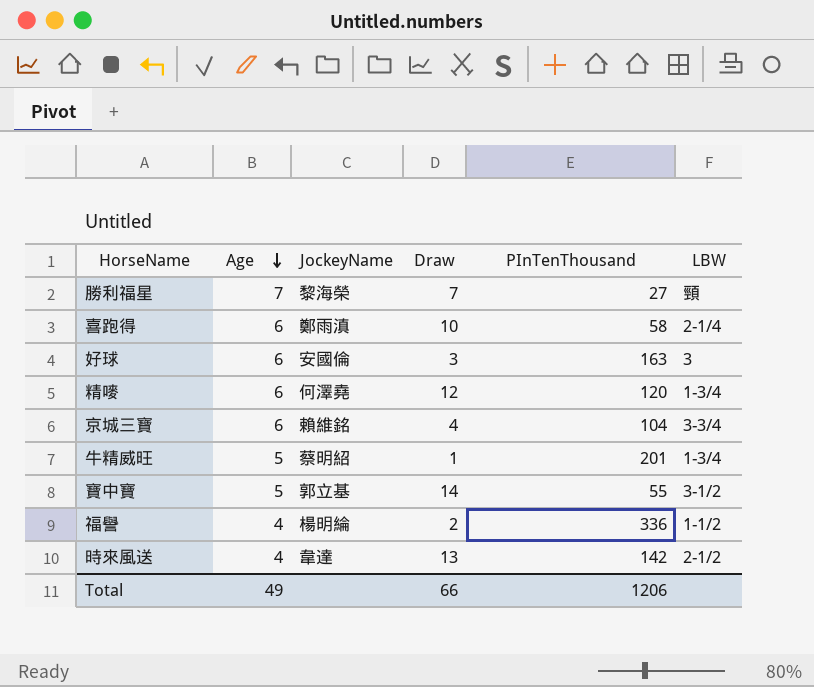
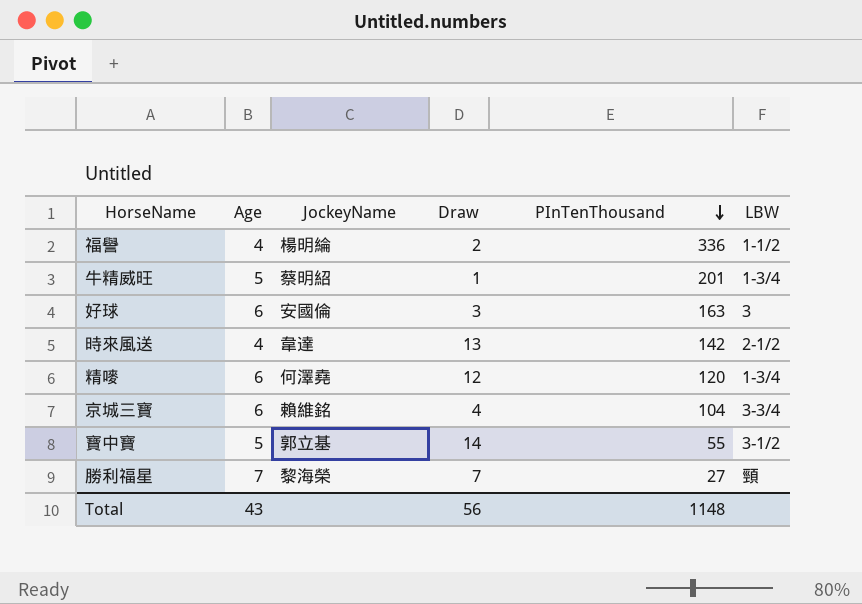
row order: Age descending -> PInTenThousand descending
row 喜跑得: 6 | 鄭雨滇 | 10 | 58 | 2-1/4 -> none
Total | Age: 49 -> 43
Total | Draw: 66 -> 56
Total | PInTenThousand: 1206 -> 1148

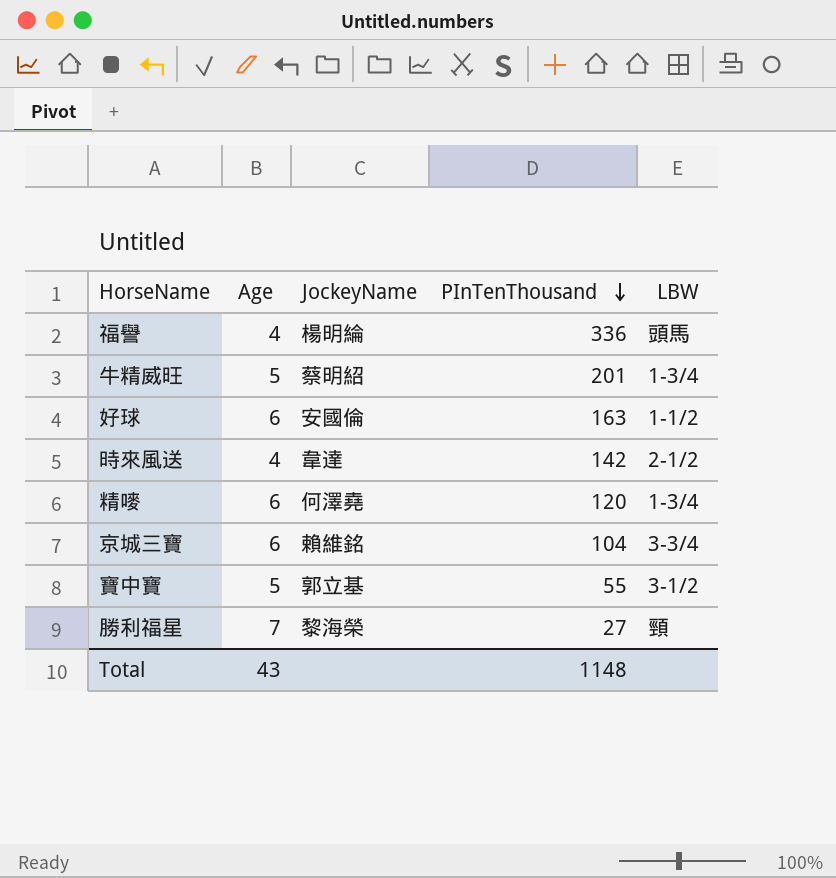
column Draw | position: 4 -> none
福譽 | LBW: 1-1/2 -> 頭馬
好球 | LBW: 3 -> 1-1/2

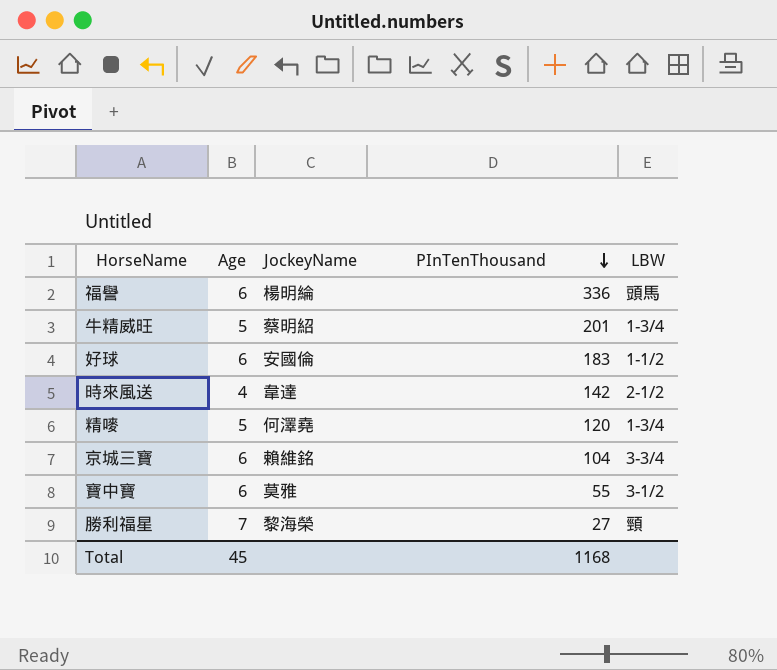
福譽 | Age: 4 -> 6
好球 | PInTenThousand: 163 -> 183
精嘜 | Age: 6 -> 5
寶中寶 | Age: 5 -> 6
寶中寶 | JockeyName: 郭立基 -> 莫雅
Total | Age: 43 -> 45
Total | PInTenThousand: 1148 -> 1168

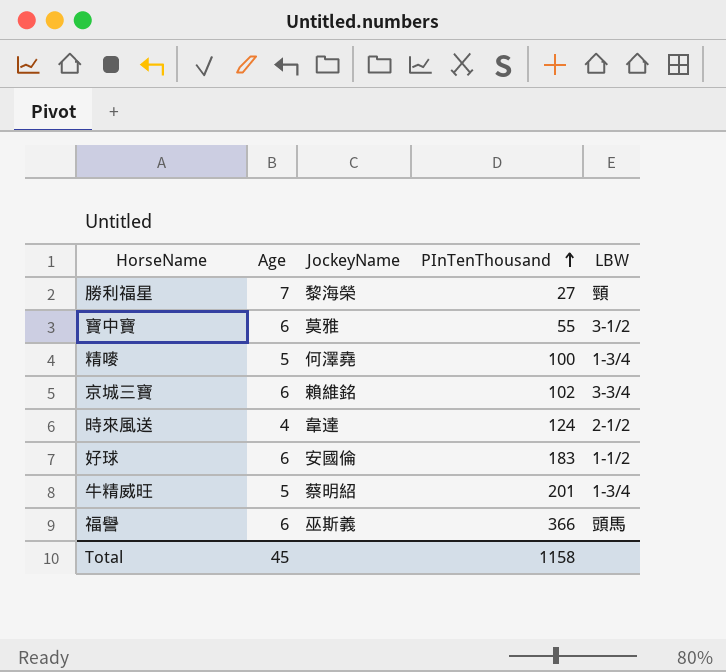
row order: PInTenThousand descending -> PInTenThousand ascending
精嘜 | PInTenThousand: 120 -> 100
京城三寶 | PInTenThousand: 104 -> 102
時來風送 | PInTenThousand: 142 -> 124
福譽 | JockeyName: 楊明綸 -> 巫斯義
福譽 | PInTenThousand: 336 -> 366
Total | PInTenThousand: 1168 -> 1158

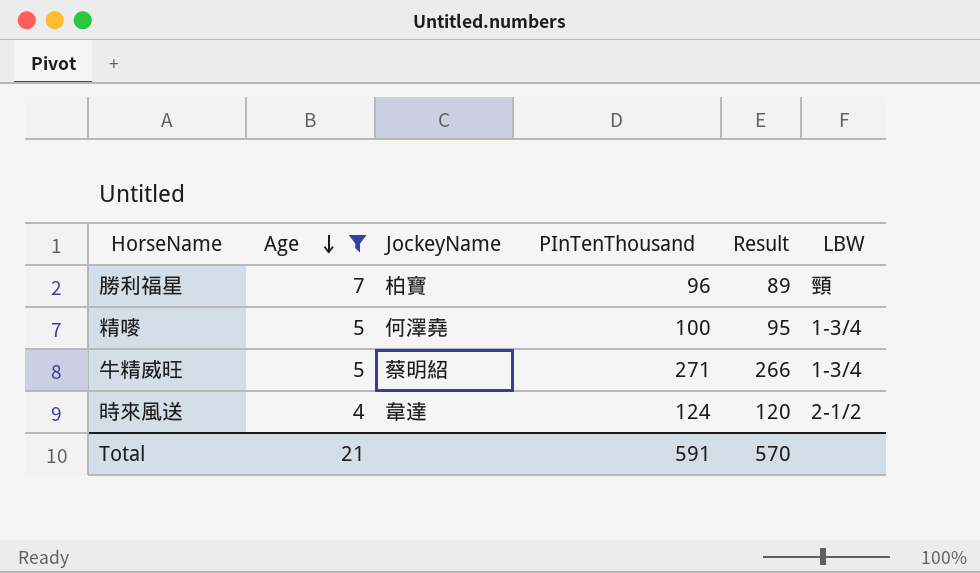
filter: none -> Age != 6
row order: PInTenThousand ascending -> Age descending
column Result | formula: none -> [PInTenThousand] - [Age]
勝利福星 | JockeyName: 黎海榮 -> 柏寶
勝利福星 | PInTenThousand: 27 -> 96
牛精威旺 | PInTenThousand: 201 -> 271
Total | Age: 45 -> 21
Total | PInTenThousand: 1158 -> 591

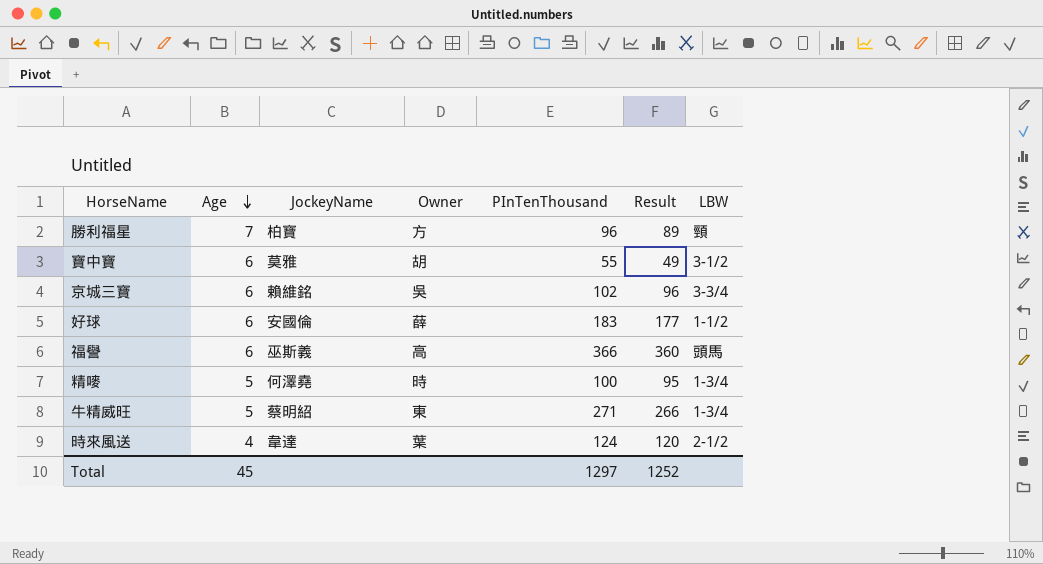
filter: Age != 6 -> none
column Owner | position: none -> 4
Total | Age: 21 -> 45
Total | PInTenThousand: 591 -> 1297
Total | Result: 570 -> 1252

